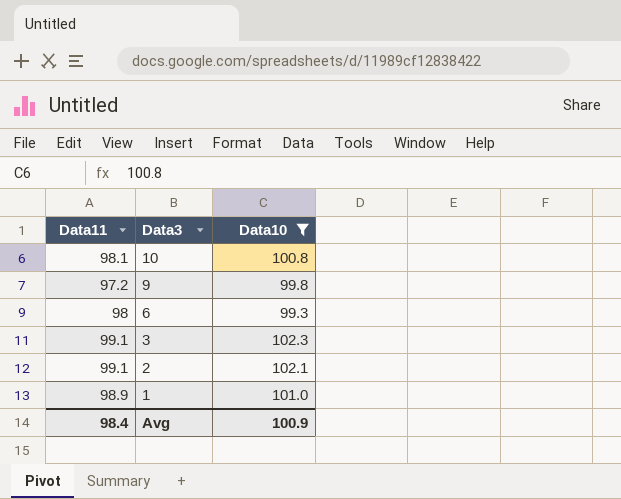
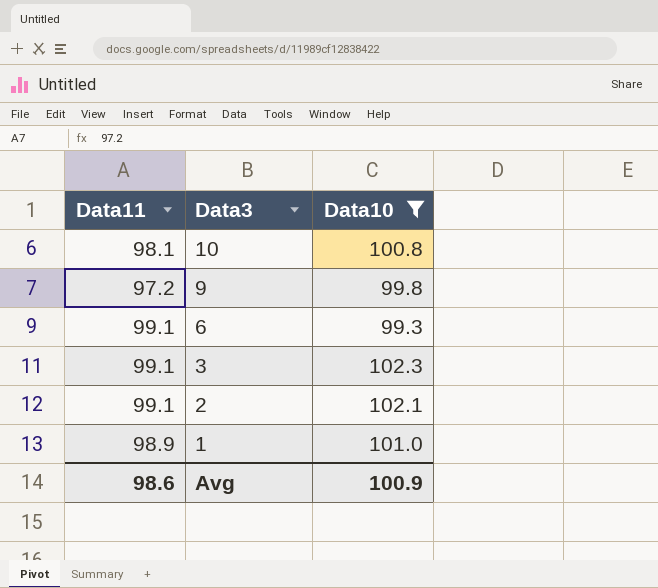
6 | Data11: 98 -> 99.1
Avg | Data11: 98.4 -> 98.6

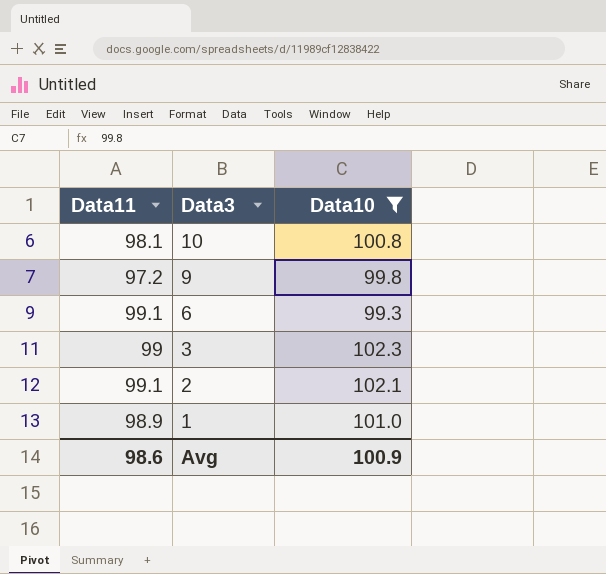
3 | Data11: 99.1 -> 99

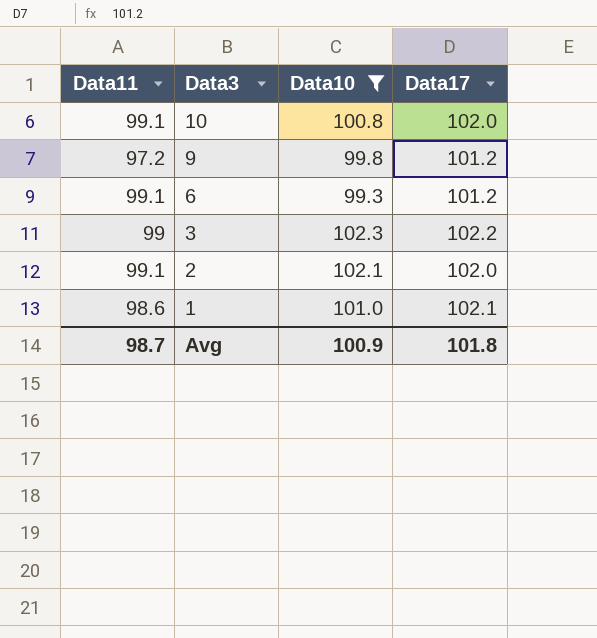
column Data17 | position: none -> 4
10 | Data11: 98.1 -> 99.1
1 | Data11: 98.9 -> 98.6
Avg | Data11: 98.6 -> 98.7

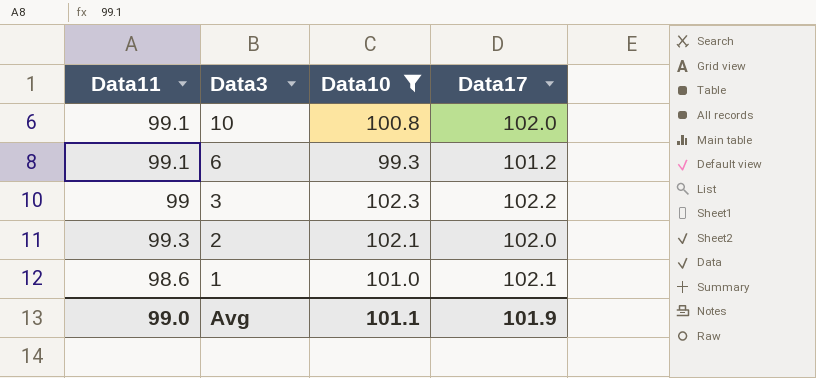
row 9: 97.2 | 99.8 | 101.2 -> none
2 | Data11: 99.1 -> 99.3
Avg | Data11: 98.7 -> 99.0
Avg | Data10: 100.9 -> 101.1
Avg | Data17: 101.8 -> 101.9

